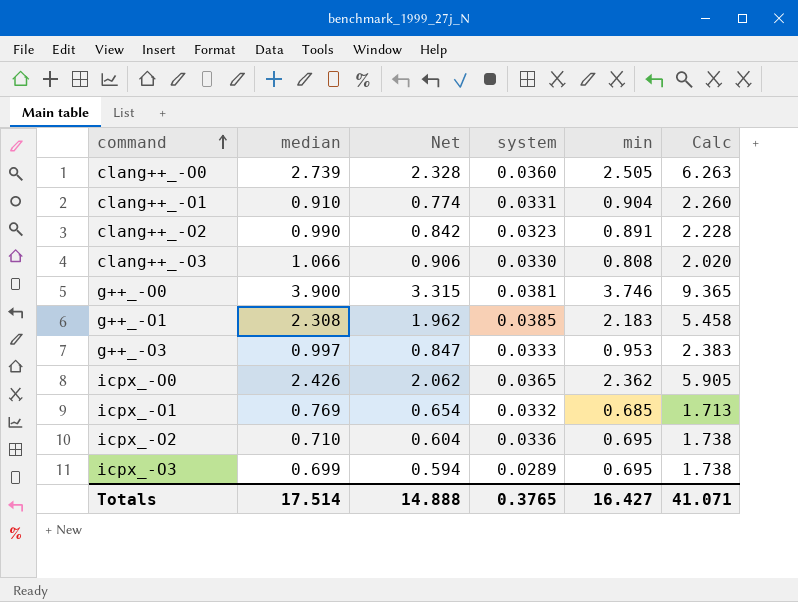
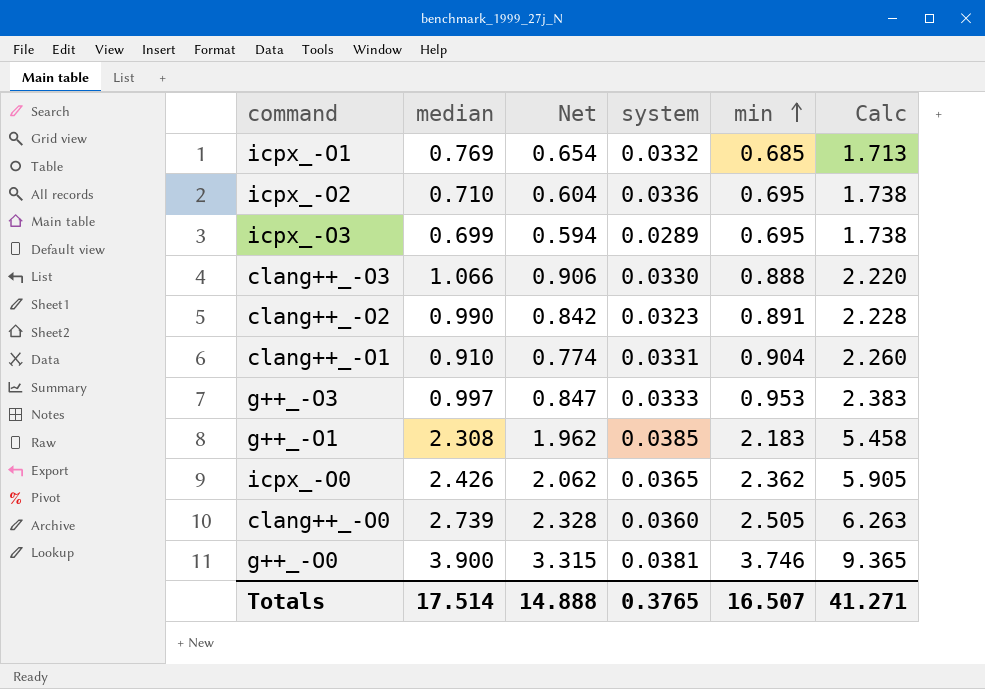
row order: command ascending -> min ascending
clang++_-O3 | min: 0.808 -> 0.888
clang++_-O3 | Calc: 2.020 -> 2.220
Totals | min: 16.427 -> 16.507
Totals | Calc: 41.071 -> 41.271

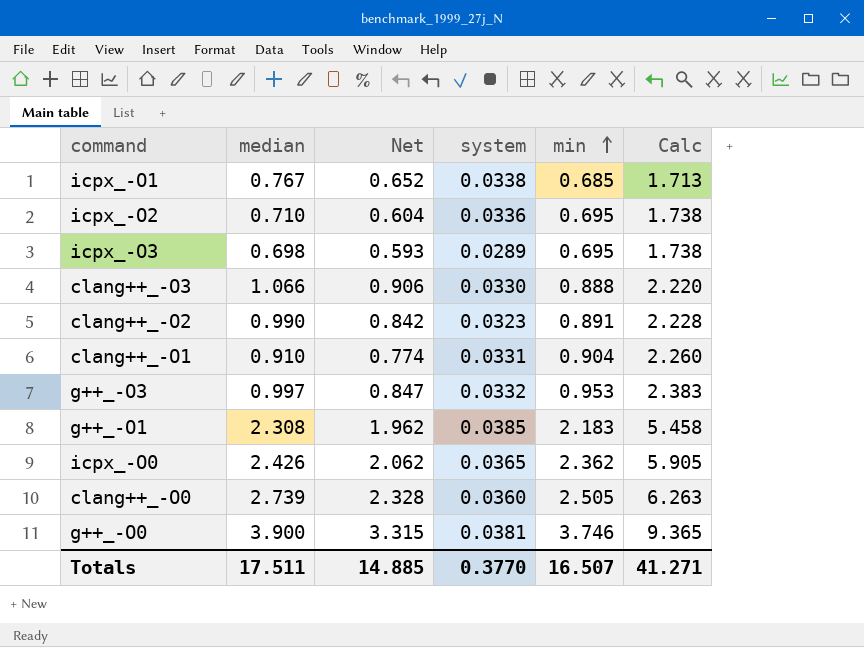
icpx_-O1 | median: 0.769 -> 0.767
icpx_-O1 | Net: 0.654 -> 0.652
icpx_-O1 | system: 0.0332 -> 0.0338
icpx_-O3 | median: 0.699 -> 0.698
icpx_-O3 | Net: 0.594 -> 0.593
g++_-O3 | system: 0.0333 -> 0.0332
Totals | median: 17.514 -> 17.511
Totals | Net: 14.888 -> 14.885
Totals | system: 0.3765 -> 0.3770

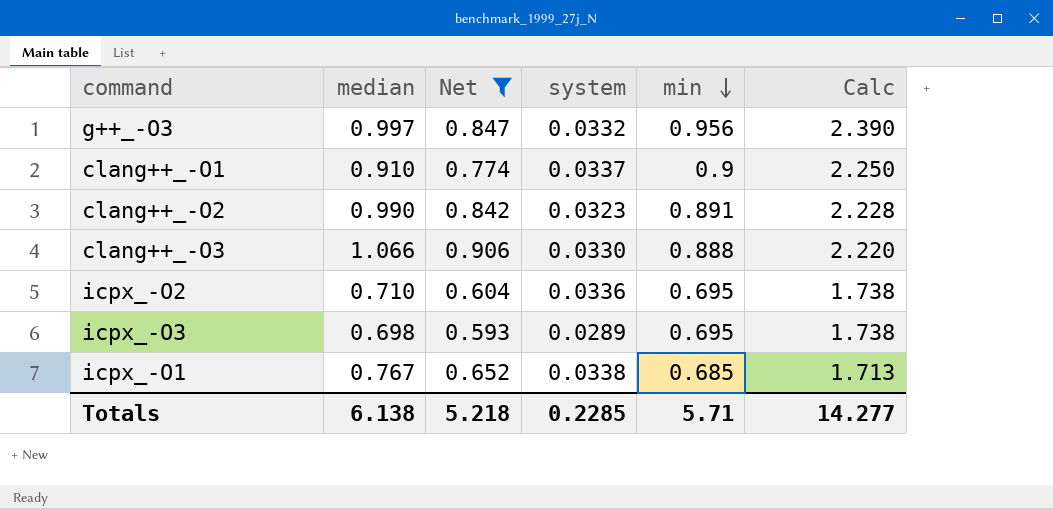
filter: none -> Net <= 0.906
row order: min ascending -> min descending
g++_-O3 | min: 0.953 -> 0.956
g++_-O3 | Calc: 2.383 -> 2.390
clang++_-O1 | system: 0.0331 -> 0.0337
clang++_-O1 | min: 0.904 -> 0.9
clang++_-O1 | Calc: 2.260 -> 2.250
Totals | median: 17.511 -> 6.138
Totals | Net: 14.885 -> 5.218
Totals | system: 0.3770 -> 0.2285
Totals | min: 16.507 -> 5.71
Totals | Calc: 41.271 -> 14.277

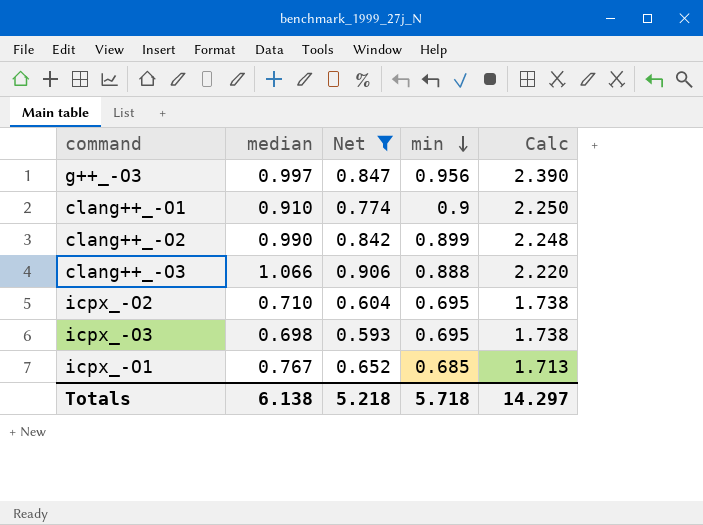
column system | position: 4 -> none
clang++_-O2 | min: 0.891 -> 0.899
clang++_-O2 | Calc: 2.228 -> 2.248
Totals | min: 5.71 -> 5.718
Totals | Calc: 14.277 -> 14.297

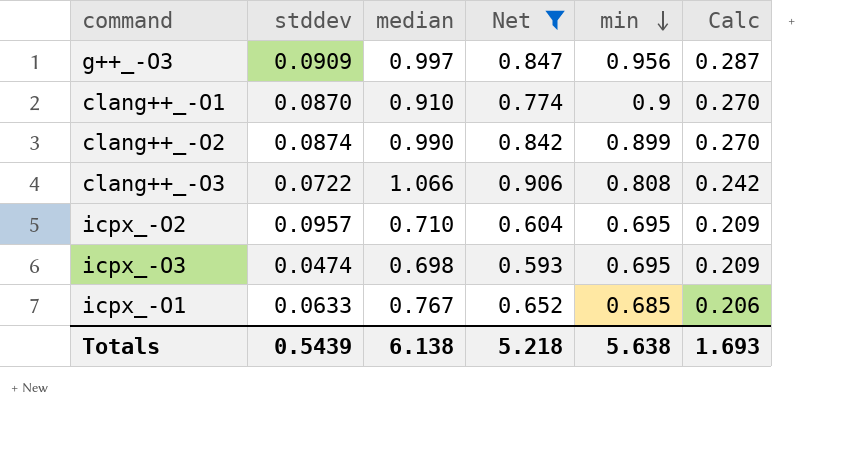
column stddev | position: none -> 2
column Calc | formula: [min] * 2.5 -> [min] * 0.3
clang++_-O3 | min: 0.888 -> 0.808
Totals | min: 5.718 -> 5.638
Totals | Calc: 14.297 -> 1.693

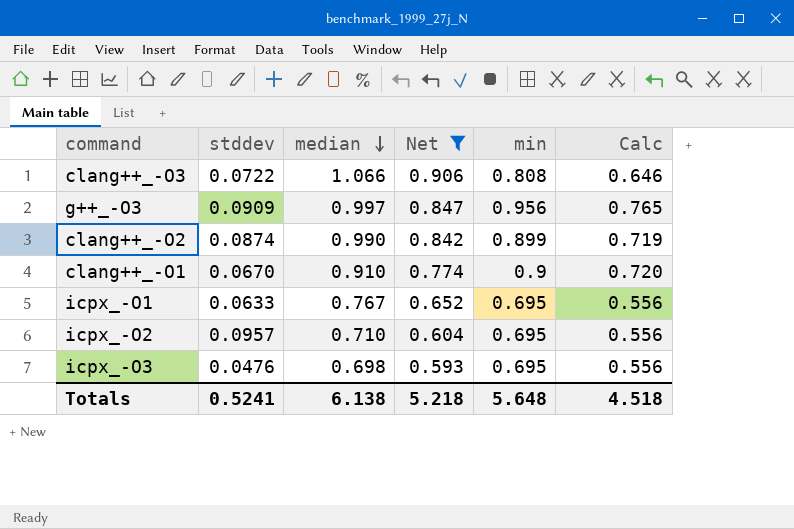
row order: min descending -> median descending
column Calc | formula: [min] * 0.3 -> [min] * 0.8
clang++_-O1 | stddev: 0.0870 -> 0.0670
icpx_-O1 | min: 0.685 -> 0.695
icpx_-O3 | stddev: 0.0474 -> 0.0476
Totals | stddev: 0.5439 -> 0.5241
Totals | min: 5.638 -> 5.648
Totals | Calc: 1.693 -> 4.518

